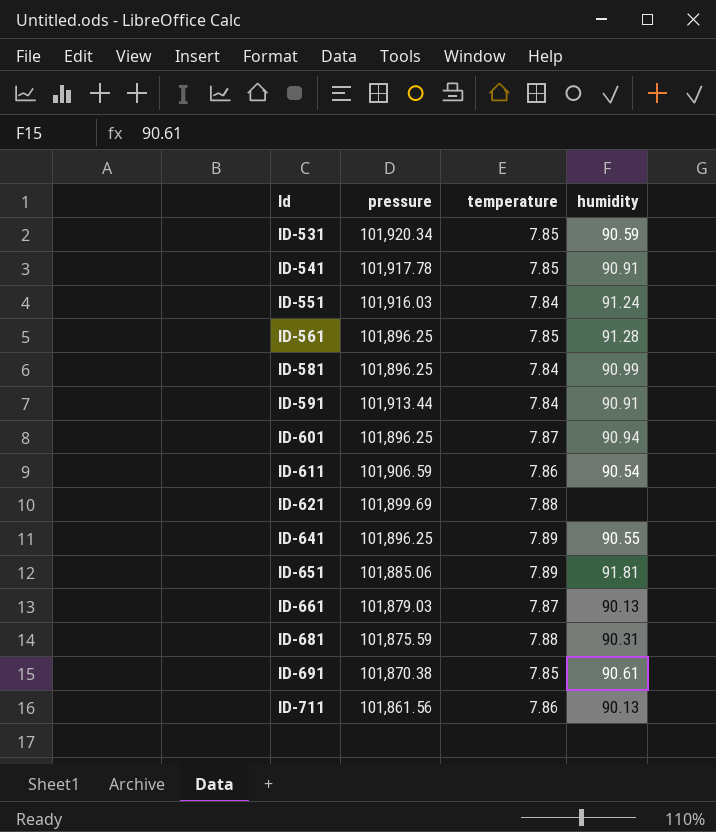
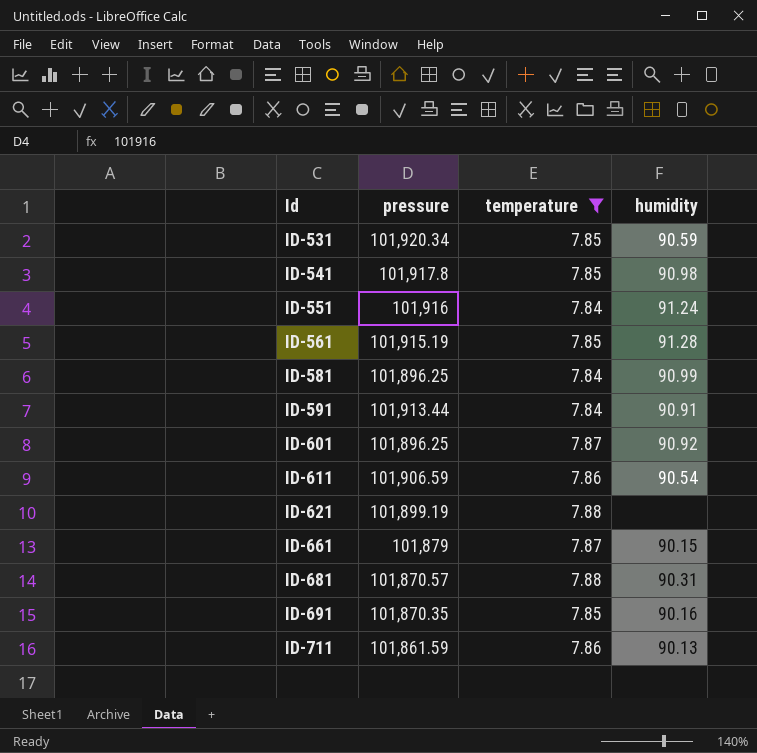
filter: none -> temperature != 7.89
ID-541 | pressure: 101,917.78 -> 101,917.8
ID-541 | humidity: 90.91 -> 90.98
ID-551 | pressure: 101,916.03 -> 101,916
ID-561 | pressure: 101,896.25 -> 101,915.19
ID-601 | humidity: 90.94 -> 90.92
ID-621 | pressure: 101,899.69 -> 101,899.19
ID-661 | pressure: 101,879.03 -> 101,879
ID-661 | humidity: 90.13 -> 90.15
ID-681 | pressure: 101,875.59 -> 101,870.57
ID-691 | pressure: 101,870.38 -> 101,870.35
ID-691 | humidity: 90.61 -> 90.16
ID-711 | pressure: 101,861.56 -> 101,861.59

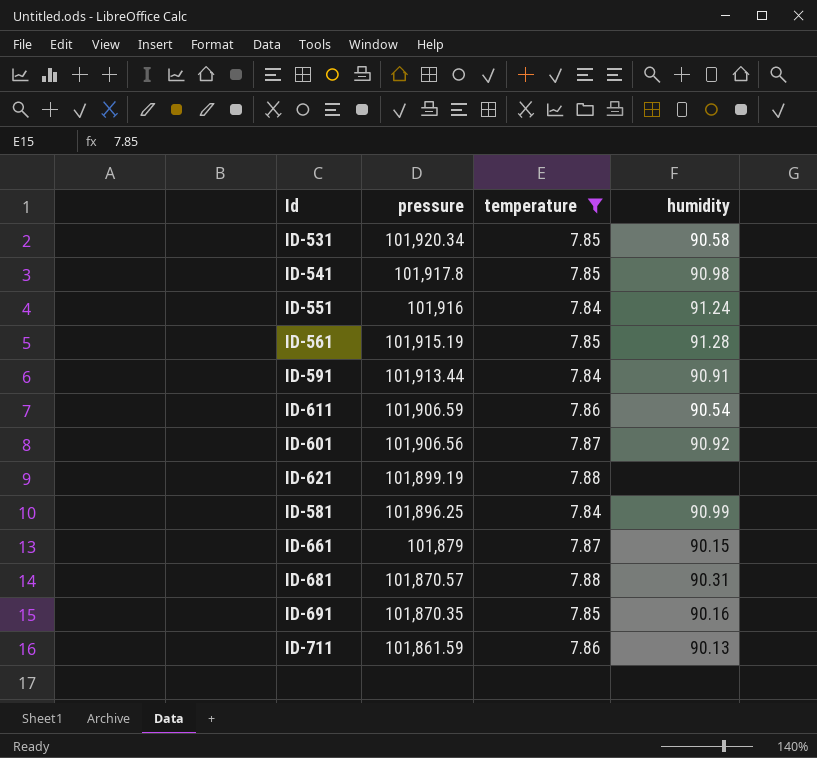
row order: Id ascending -> pressure descending
ID-531 | humidity: 90.59 -> 90.58
ID-601 | pressure: 101,896.25 -> 101,906.56

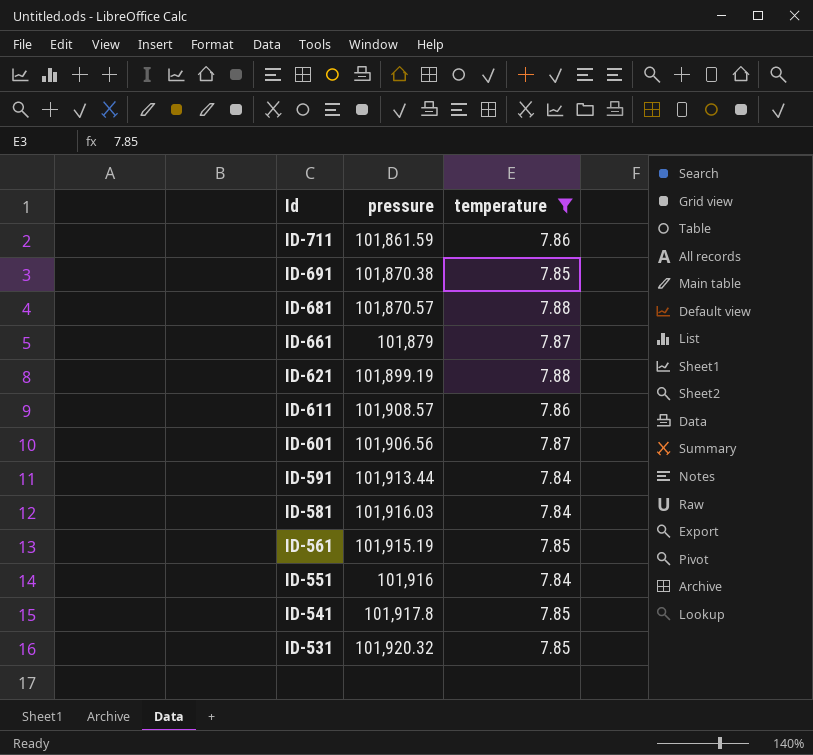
row order: pressure descending -> Id descending
column humidity | position: 4 -> none
ID-691 | pressure: 101,870.35 -> 101,870.38
ID-611 | pressure: 101,906.59 -> 101,908.57
ID-581 | pressure: 101,896.25 -> 101,916.03
ID-531 | pressure: 101,920.34 -> 101,920.32

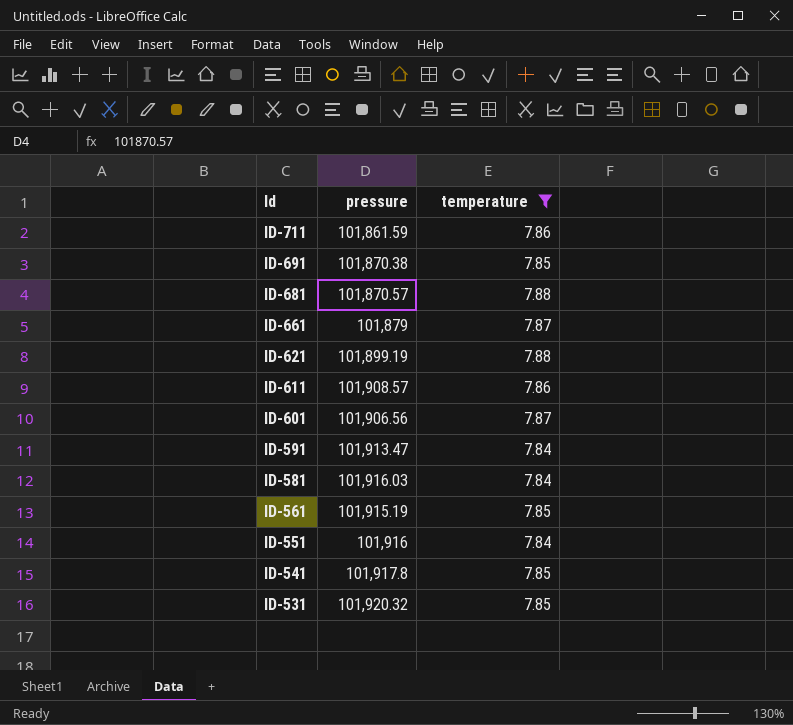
ID-591 | pressure: 101,913.44 -> 101,913.47

